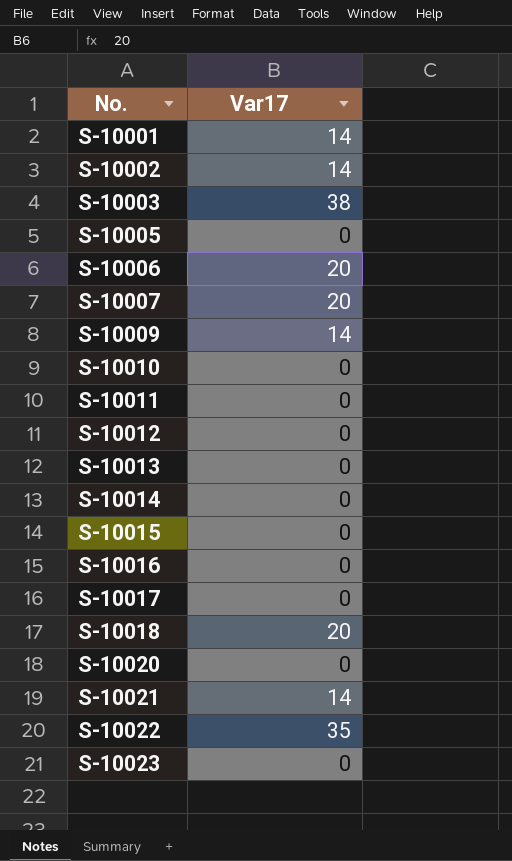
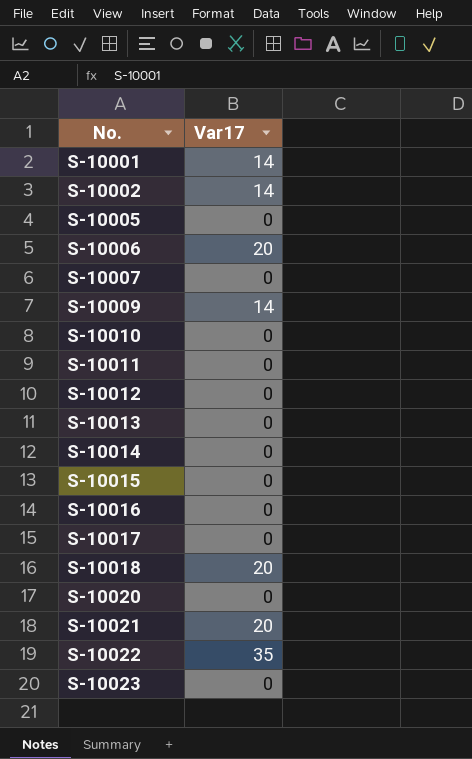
row S-10003: 38 -> none
S-10007 | Var17: 20 -> 0
S-10021 | Var17: 14 -> 20

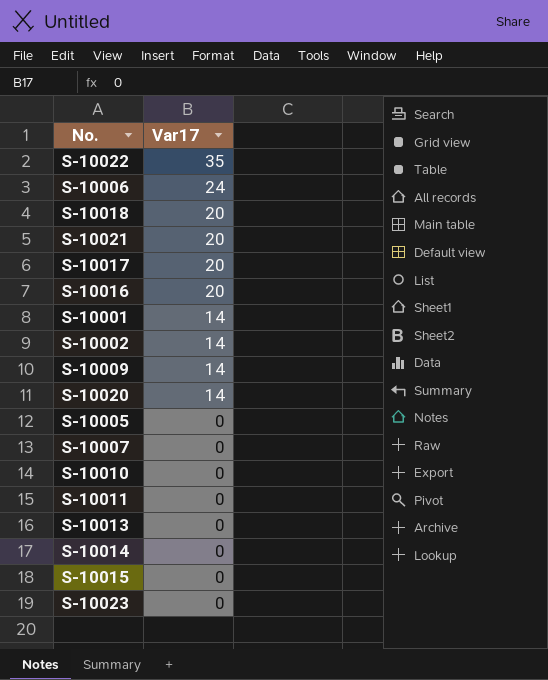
row order: No. ascending -> Var17 descending
row S-10012: 0 -> none
S-10006 | Var17: 20 -> 24
S-10017 | Var17: 0 -> 20
S-10016 | Var17: 0 -> 20
S-10020 | Var17: 0 -> 14

